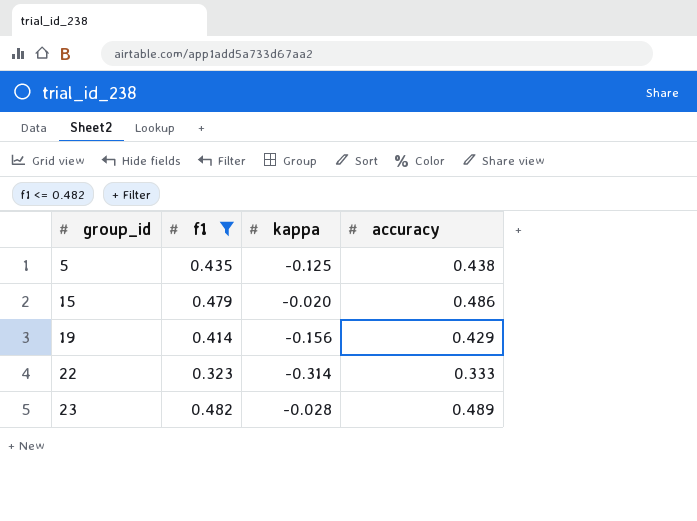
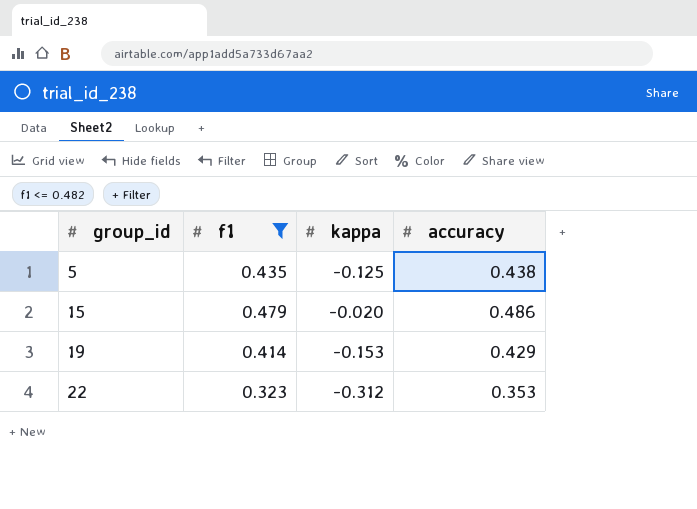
row 23: 0.482 | -0.028 | 0.489 -> none
19 | kappa: -0.156 -> -0.153
22 | kappa: -0.314 -> -0.312
22 | accuracy: 0.333 -> 0.353

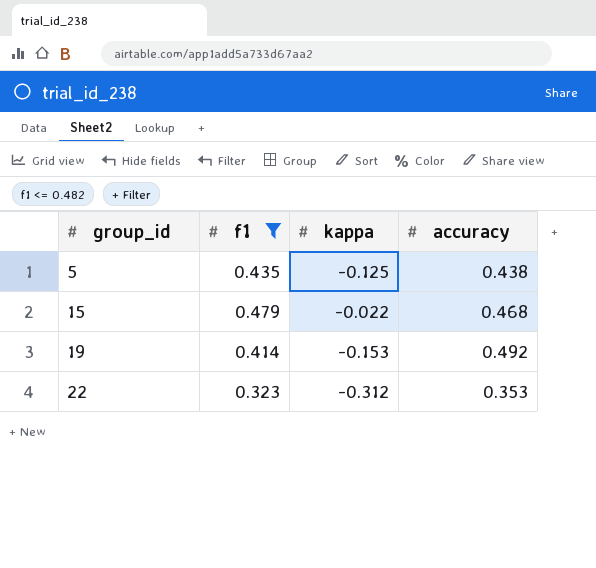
15 | kappa: -0.020 -> -0.022
15 | accuracy: 0.486 -> 0.468
19 | accuracy: 0.429 -> 0.492

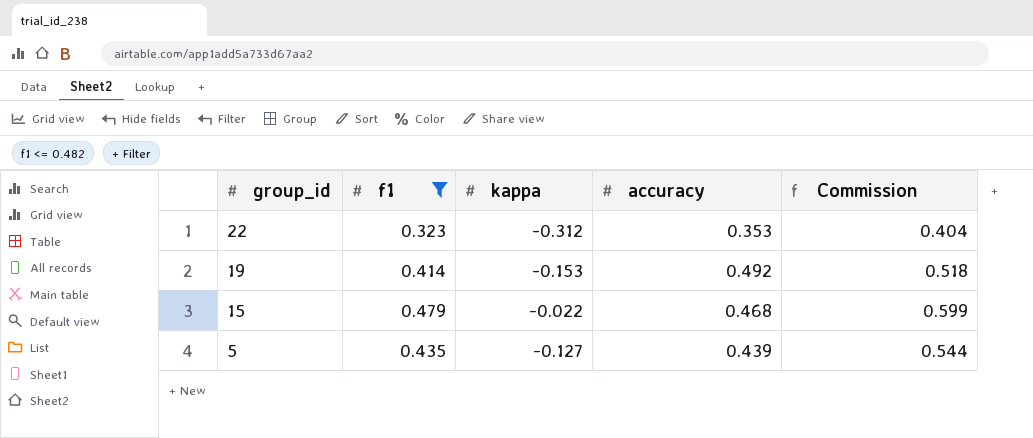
row order: group_id ascending -> group_id descending
column Commission | formula: none -> [f1] * 1.25
5 | kappa: -0.125 -> -0.127
5 | accuracy: 0.438 -> 0.439

